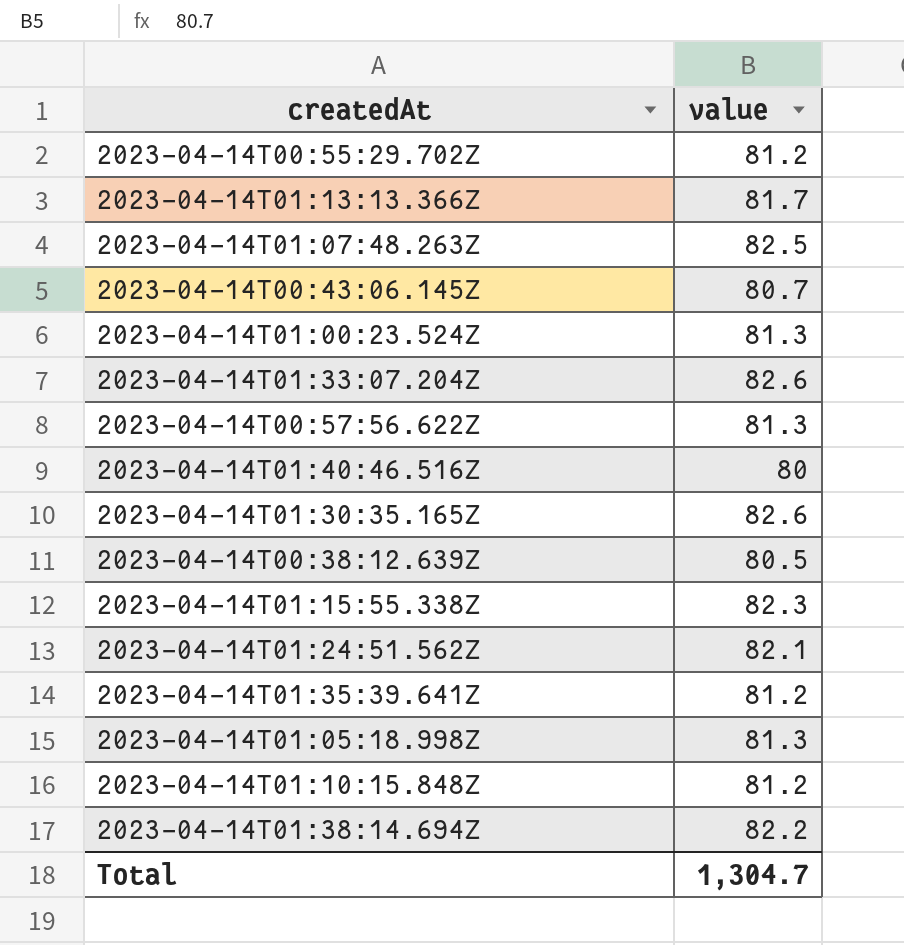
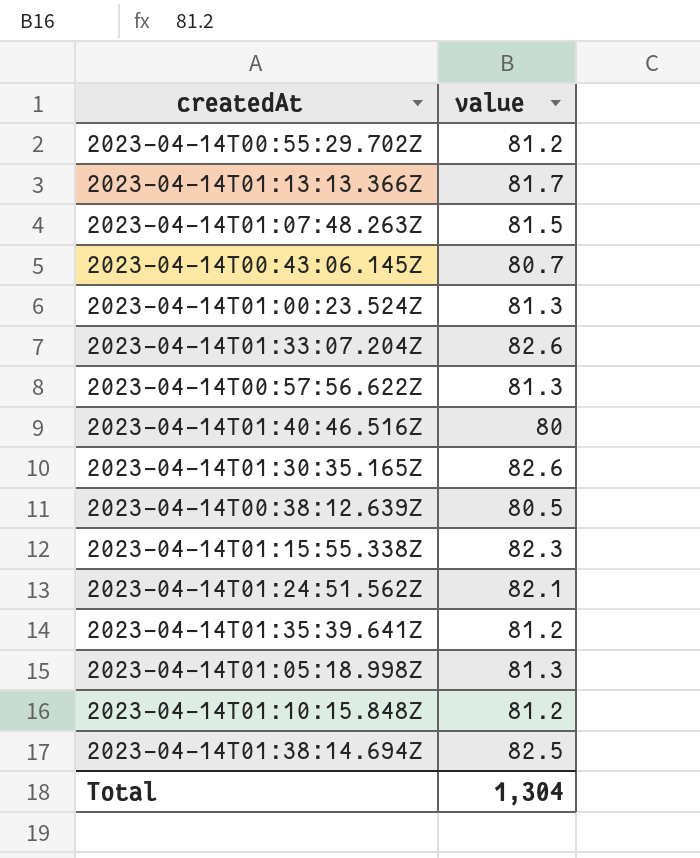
2023-04-14T01:07:48.263Z | value: 82.5 -> 81.5
2023-04-14T01:38:14.694Z | value: 82.2 -> 82.5
Total | value: 1,304.7 -> 1,304

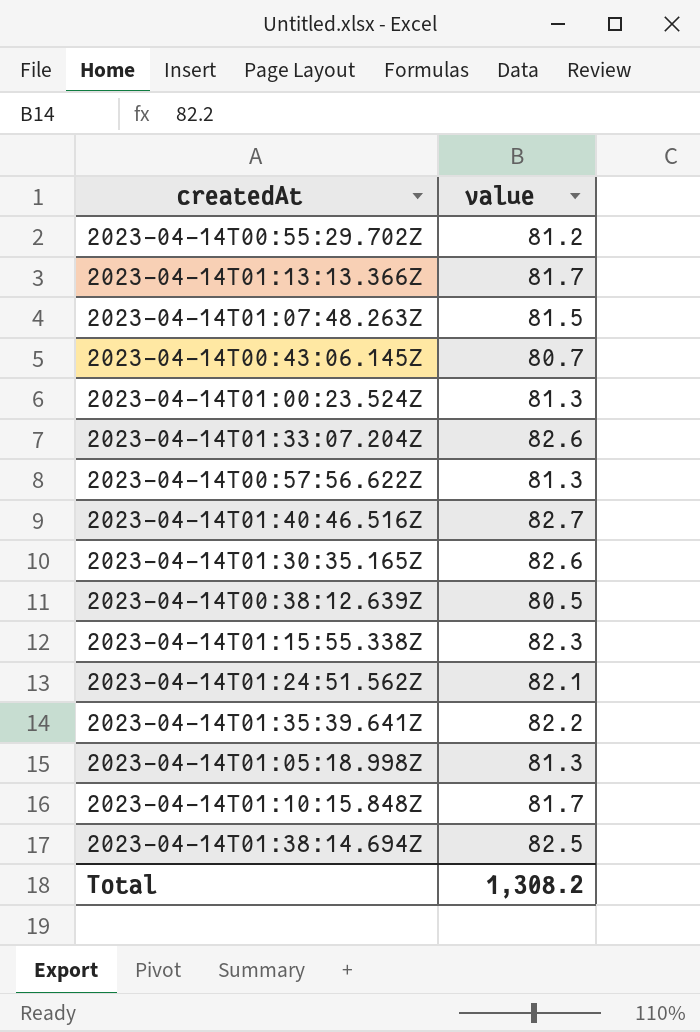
2023-04-14T01:40:46.516Z | value: 80 -> 82.7
2023-04-14T01:35:39.641Z | value: 81.2 -> 82.2
2023-04-14T01:10:15.848Z | value: 81.2 -> 81.7
Total | value: 1,304 -> 1,308.2

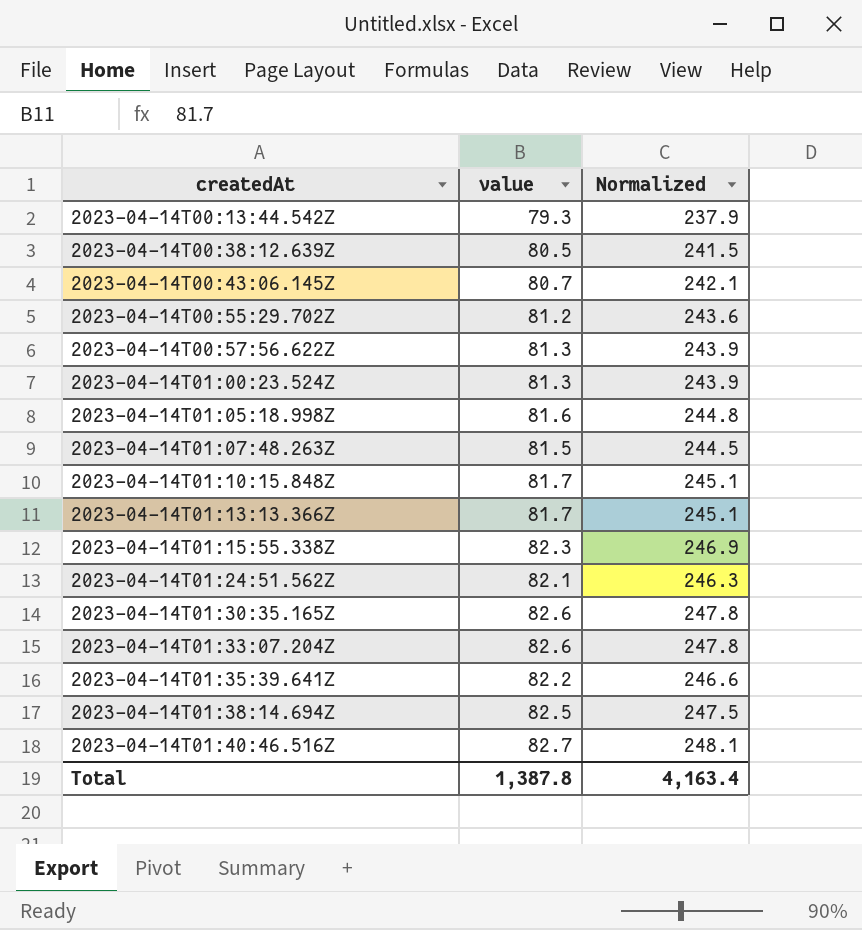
row order: none -> createdAt ascending
column Normalized | formula: none -> [value] * 3
row 2023-04-14T00:13:44.542Z: none -> 79.3 | 237.9
2023-04-14T01:05:18.998Z | value: 81.3 -> 81.6
Total | value: 1,308.2 -> 1,387.8

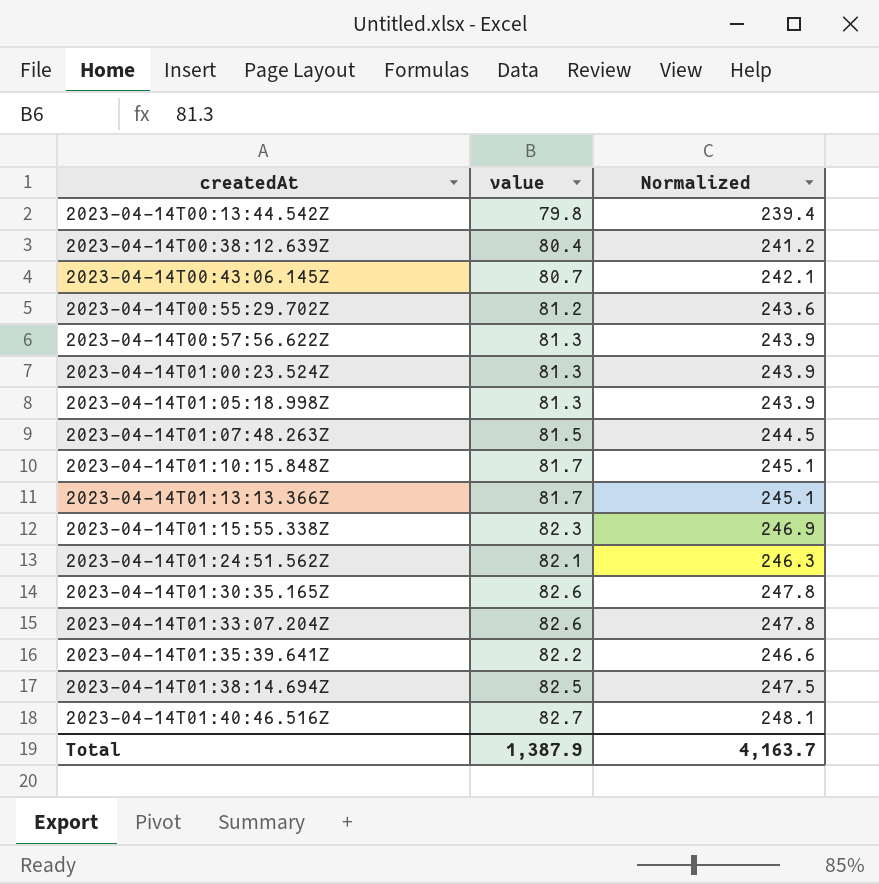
2023-04-14T00:13:44.542Z | value: 79.3 -> 79.8
2023-04-14T00:13:44.542Z | Normalized: 237.9 -> 239.4
2023-04-14T00:38:12.639Z | value: 80.5 -> 80.4
2023-04-14T00:38:12.639Z | Normalized: 241.5 -> 241.2
2023-04-14T01:05:18.998Z | value: 81.6 -> 81.3
2023-04-14T01:05:18.998Z | Normalized: 244.8 -> 243.9
Total | value: 1,387.8 -> 1,387.9
Total | Normalized: 4,163.4 -> 4,163.7

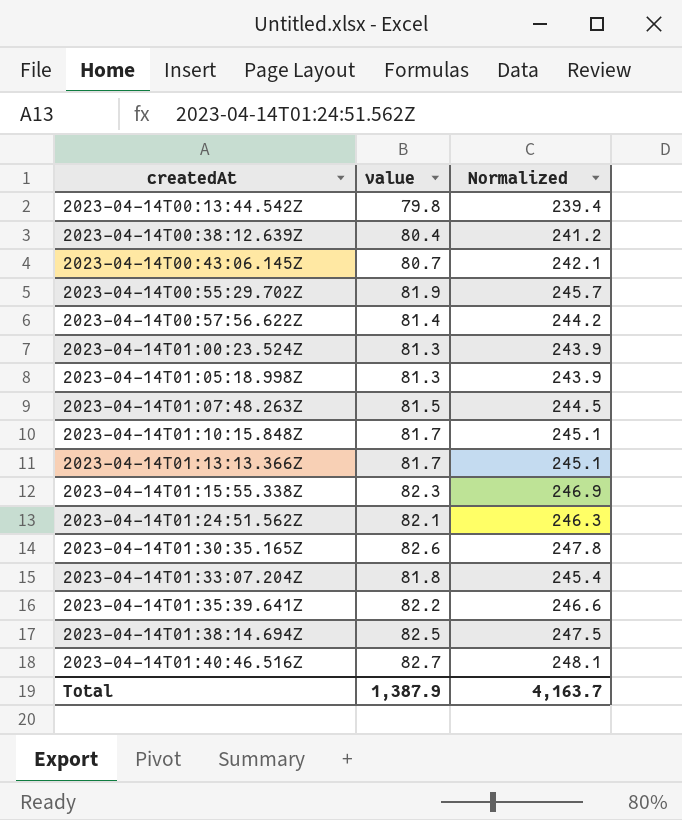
2023-04-14T00:55:29.702Z | value: 81.2 -> 81.9
2023-04-14T00:55:29.702Z | Normalized: 243.6 -> 245.7
2023-04-14T00:57:56.622Z | value: 81.3 -> 81.4
2023-04-14T00:57:56.622Z | Normalized: 243.9 -> 244.2
2023-04-14T01:33:07.204Z | value: 82.6 -> 81.8
2023-04-14T01:33:07.204Z | Normalized: 247.8 -> 245.4

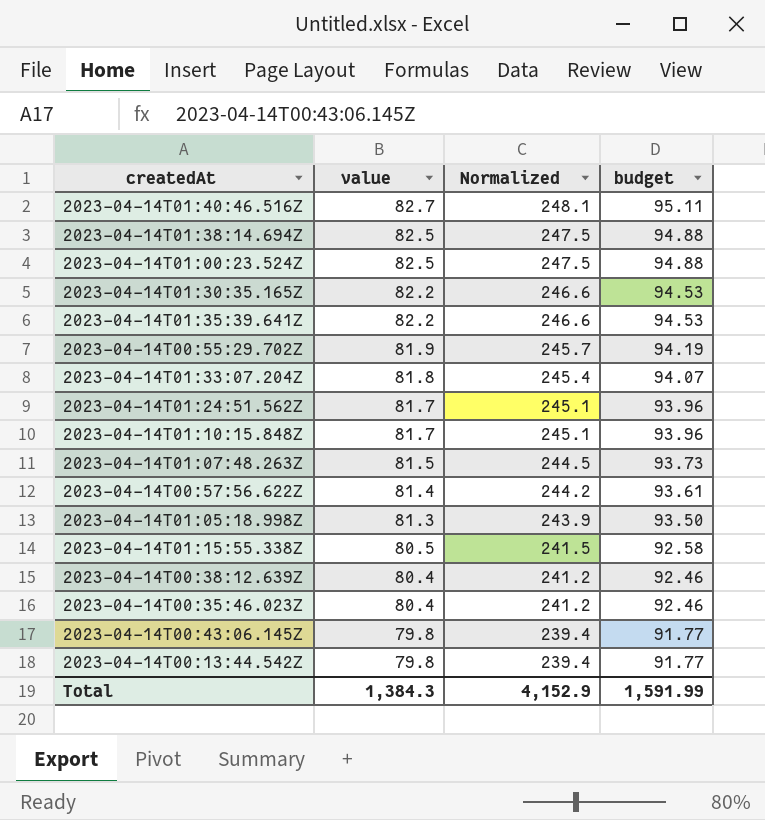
row order: createdAt ascending -> value descending
column budget | formula: none -> [value] * 1.15
row 2023-04-14T01:13:13.366Z: 81.7 | 245.1 -> none
2023-04-14T01:00:23.524Z | value: 81.3 -> 82.5
2023-04-14T01:00:23.524Z | Normalized: 243.9 -> 247.5
2023-04-14T01:30:35.165Z | value: 82.6 -> 82.2
2023-04-14T01:30:35.165Z | Normalized: 247.8 -> 246.6
2023-04-14T01:24:51.562Z | value: 82.1 -> 81.7
2023-04-14T01:24:51.562Z | Normalized: 246.3 -> 245.1
2023-04-14T01:15:55.338Z | value: 82.3 -> 80.5
2023-04-14T01:15:55.338Z | Normalized: 246.9 -> 241.5
row 2023-04-14T00:35:46.023Z: none -> 80.4 | 241.2 | 92.46
2023-04-14T00:43:06.145Z | value: 80.7 -> 79.8
2023-04-14T00:43:06.145Z | Normalized: 242.1 -> 239.4
Total | value: 1,387.9 -> 1,384.3
Total | Normalized: 4,163.7 -> 4,152.9

